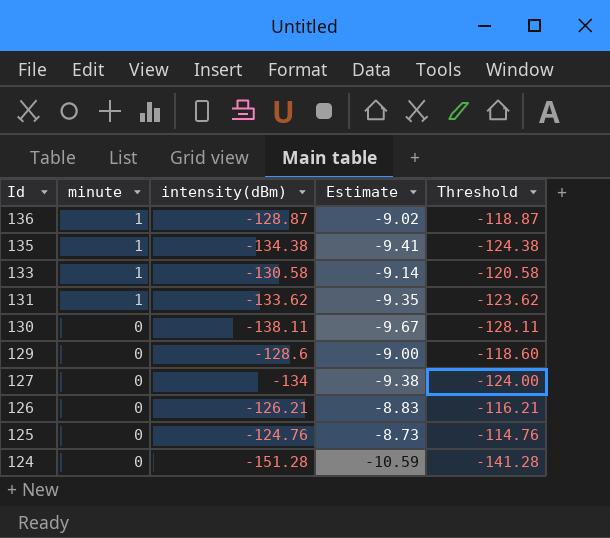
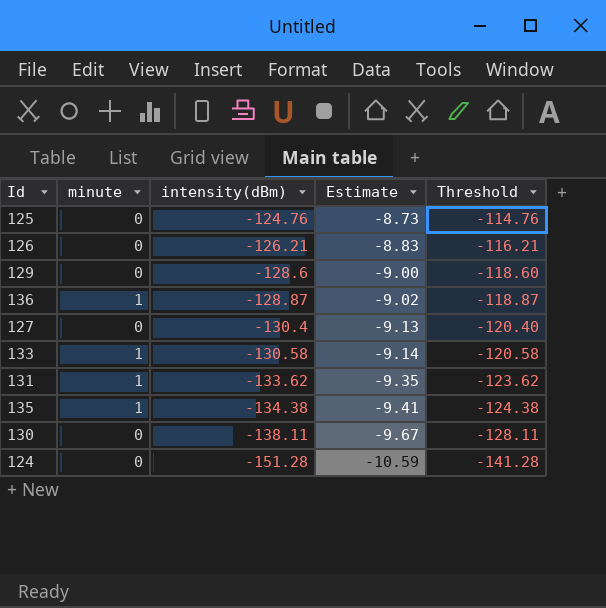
row order: Id descending -> intensity(dBm) descending
127 | intensity(dBm): -134 -> -130.4
127 | Estimate: -9.38 -> -9.13
127 | Threshold: -124.00 -> -120.40

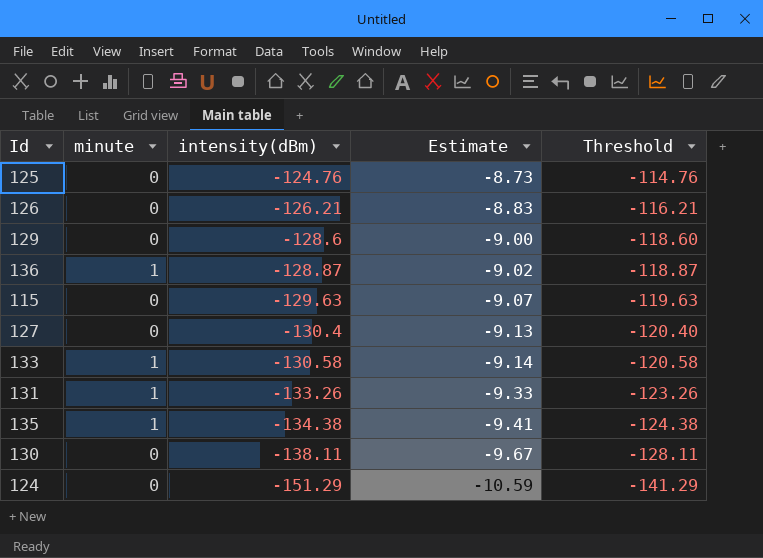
row 115: none -> 0 | -129.63 | -9.07 | -119.63
131 | intensity(dBm): -133.62 -> -133.26
131 | Estimate: -9.35 -> -9.33
131 | Threshold: -123.62 -> -123.26
124 | intensity(dBm): -151.28 -> -151.29
124 | Threshold: -141.28 -> -141.29

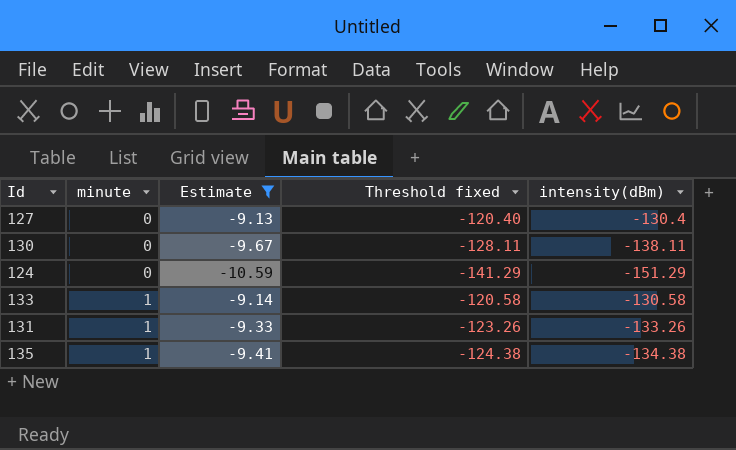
filter: none -> Estimate <= -9.13
row order: intensity(dBm) descending -> minute ascending
column name: Threshold -> Threshold fixed
column intensity(dBm) | position: 3 -> 5

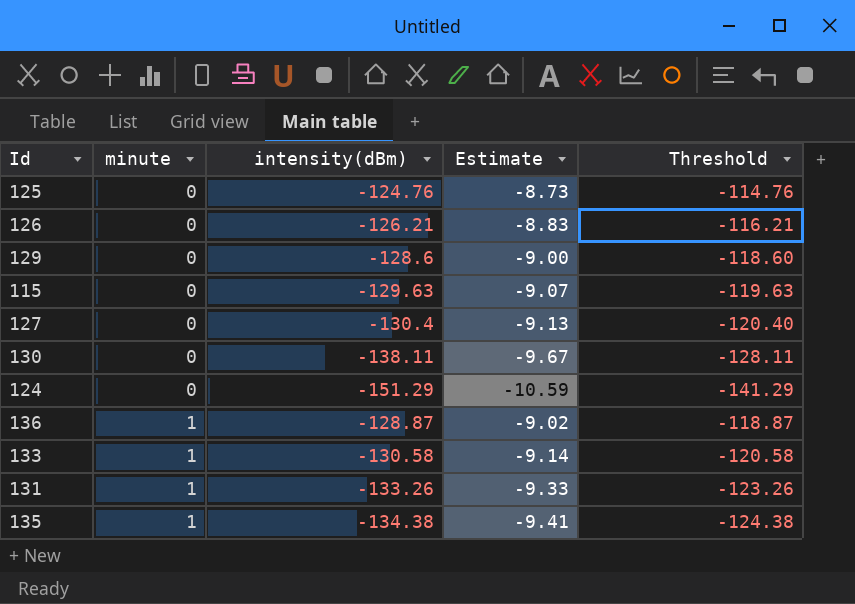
filter: Estimate <= -9.13 -> none
column intensity(dBm) | position: 5 -> 3
column name: Threshold fixed -> Threshold

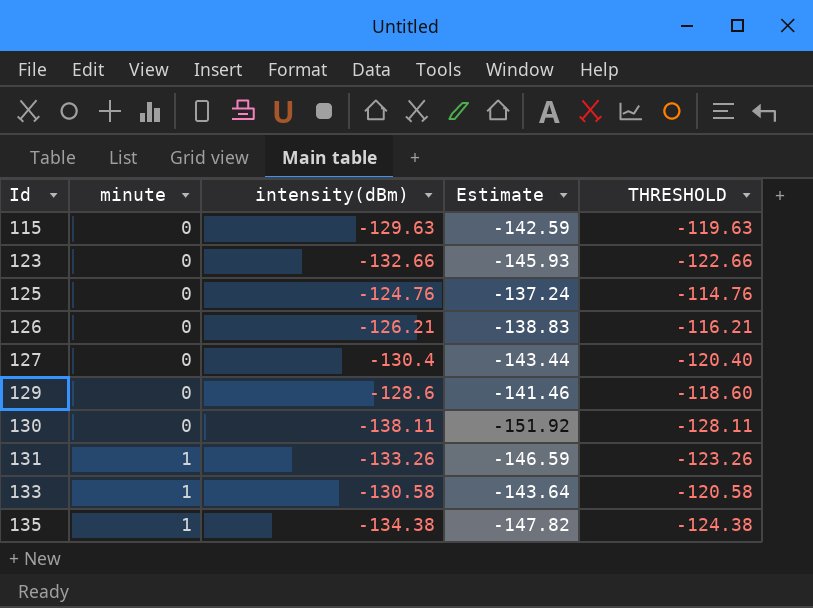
row order: minute ascending -> Id ascending
column Estimate | formula: [intensity(dBm)] * 0.07 -> [intensity(dBm)] * 1.1
column name: Threshold -> THRESHOLD
row 124: 0 | -151.29 | -10.59 | -141.29 -> none
row 136: 1 | -128.87 | -9.02 | -118.87 -> none
row 123: none -> 0 | -132.66 | -145.93 | -122.66

